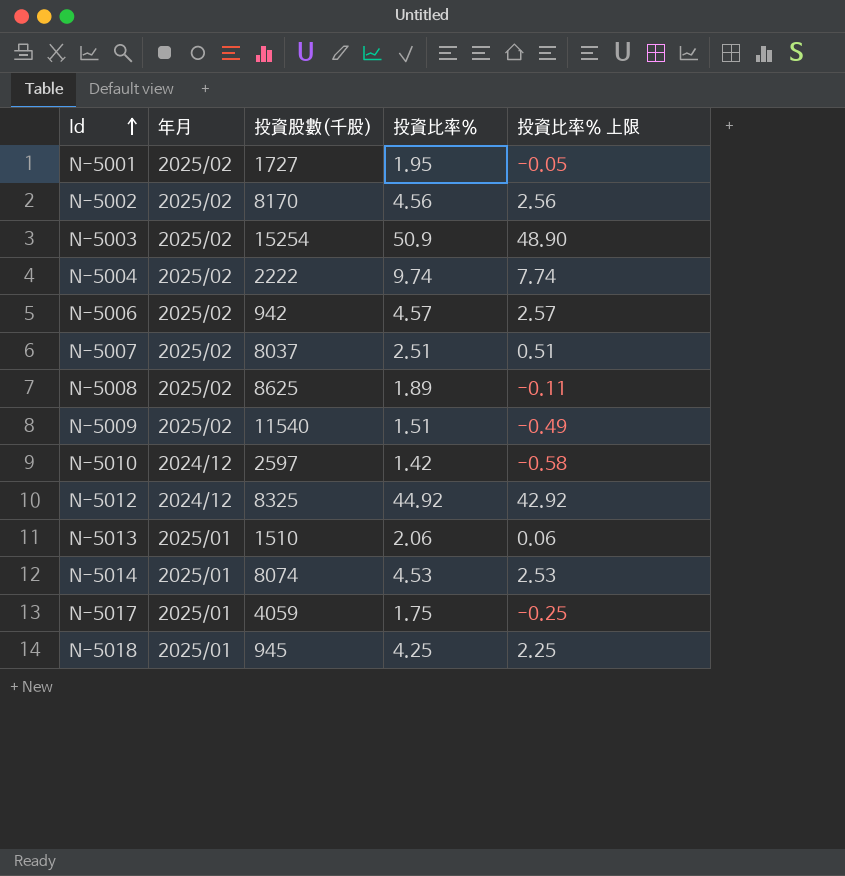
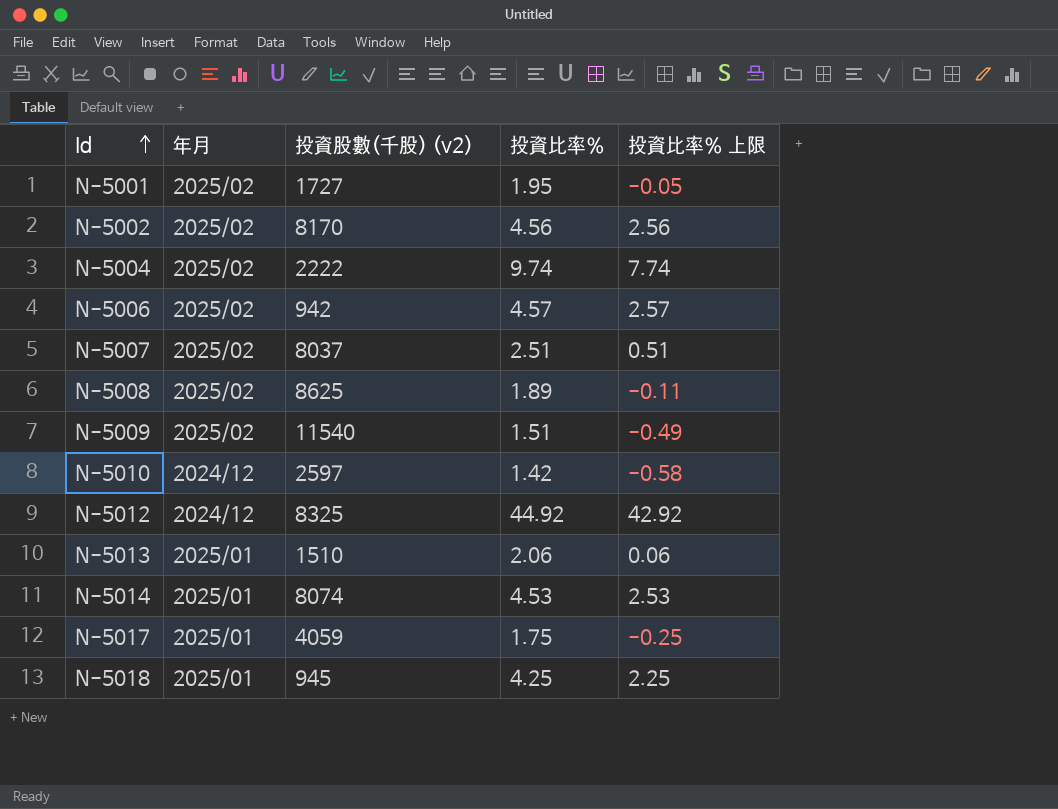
column name: 投資股數(千股) -> 投資股數(千股) (v2)
row N-5003: 2025/02 | 15254 | 50.9 | 48.90 -> none

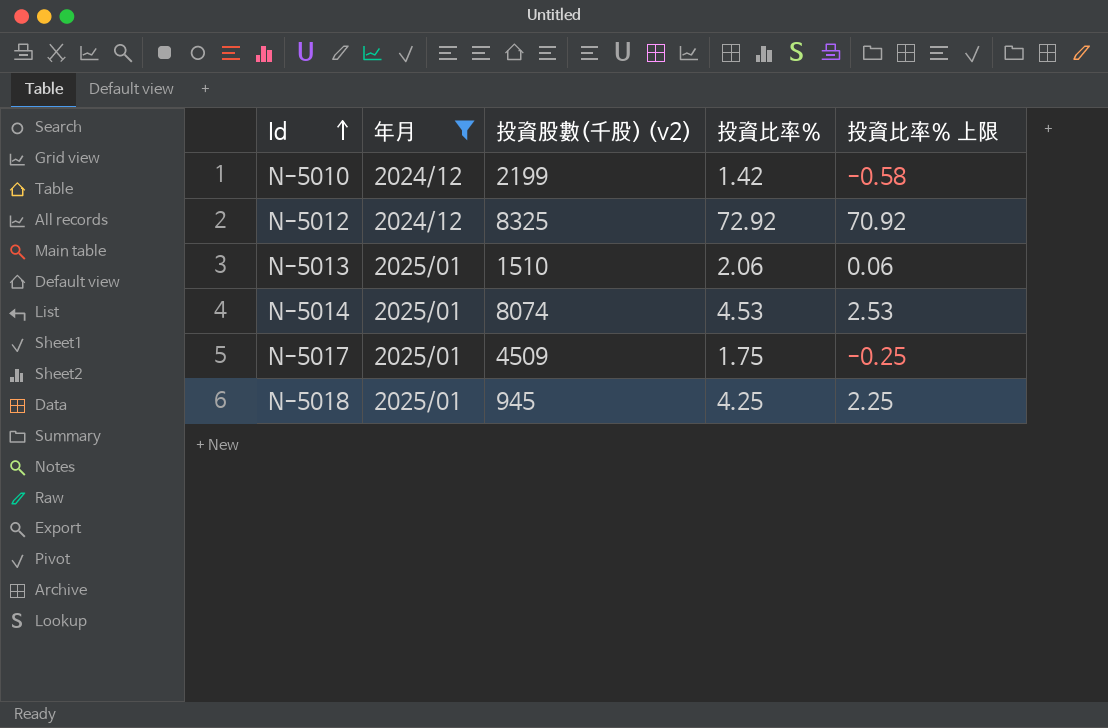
filter: none -> 年月 != 2025/02
N-5010 | 投資股數(千股) (v2): 2597 -> 2199
N-5012 | 投資比率％: 44.92 -> 72.92
N-5012 | 投資比率％ 上限: 42.92 -> 70.92
N-5017 | 投資股數(千股) (v2): 4059 -> 4509

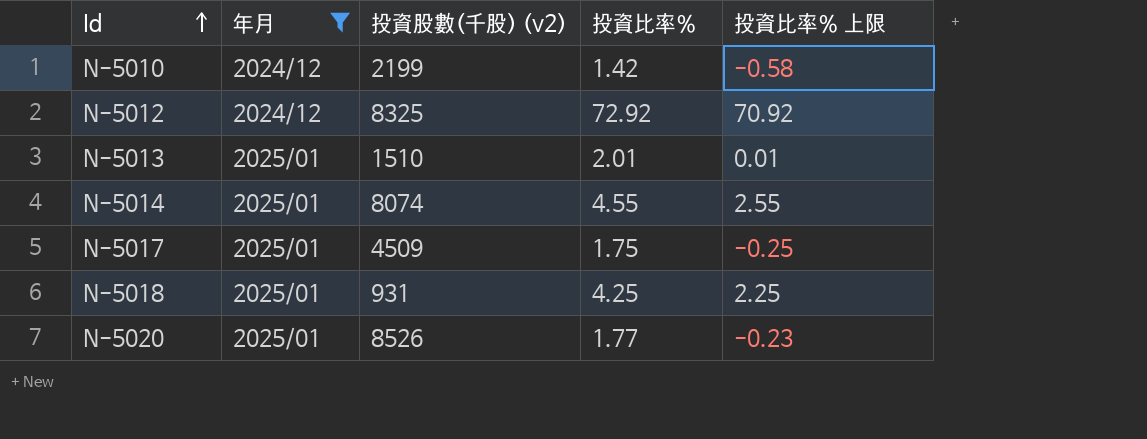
N-5013 | 投資比率％: 2.06 -> 2.01
N-5013 | 投資比率％ 上限: 0.06 -> 0.01
N-5014 | 投資比率％: 4.53 -> 4.55
N-5014 | 投資比率％ 上限: 2.53 -> 2.55
N-5018 | 投資股數(千股) (v2): 945 -> 931
row N-5020: none -> 2025/01 | 8526 | 1.77 | -0.23

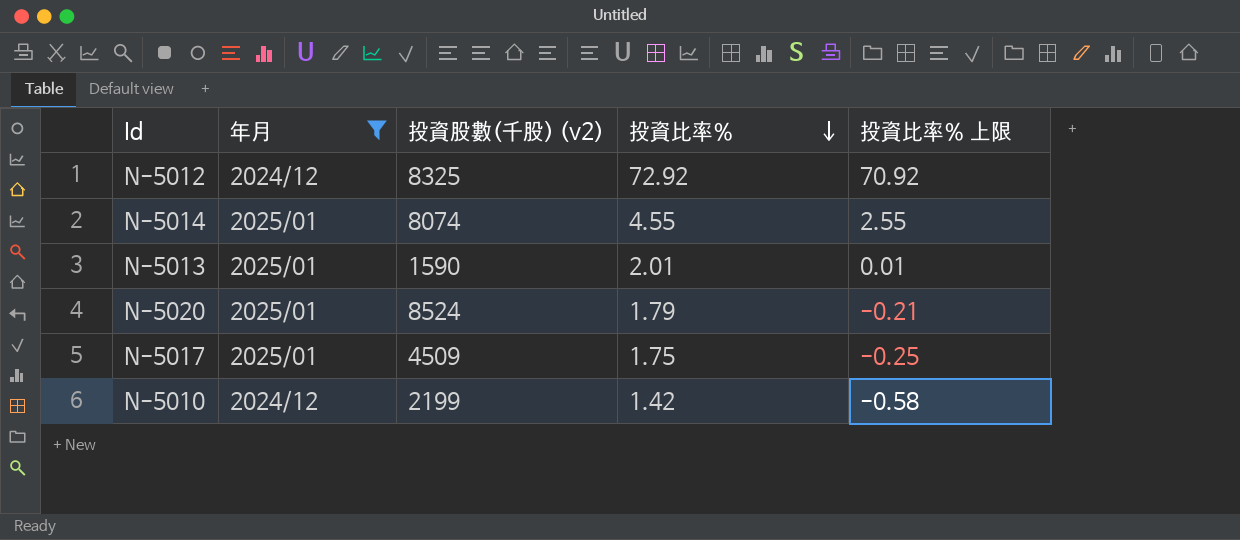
row order: Id ascending -> 投資比率％ descending
row N-5018: 2025/01 | 931 | 4.25 | 2.25 -> none
N-5013 | 投資股數(千股) (v2): 1510 -> 1590
N-5020 | 投資股數(千股) (v2): 8526 -> 8524
N-5020 | 投資比率％: 1.77 -> 1.79
N-5020 | 投資比率％ 上限: -0.23 -> -0.21

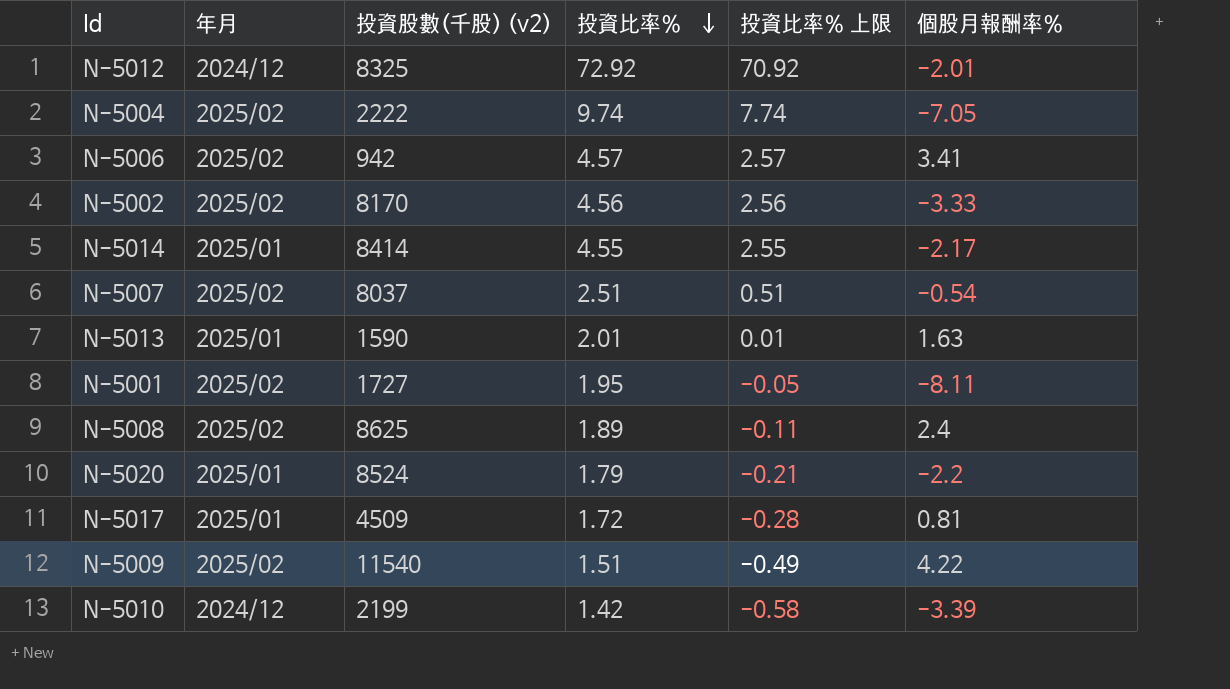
filter: 年月 != 2025/02 -> none
column 個股月報酬率％ | position: none -> 6
N-5014 | 投資股數(千股) (v2): 8074 -> 8414
N-5017 | 投資比率％: 1.75 -> 1.72
N-5017 | 投資比率％ 上限: -0.25 -> -0.28

